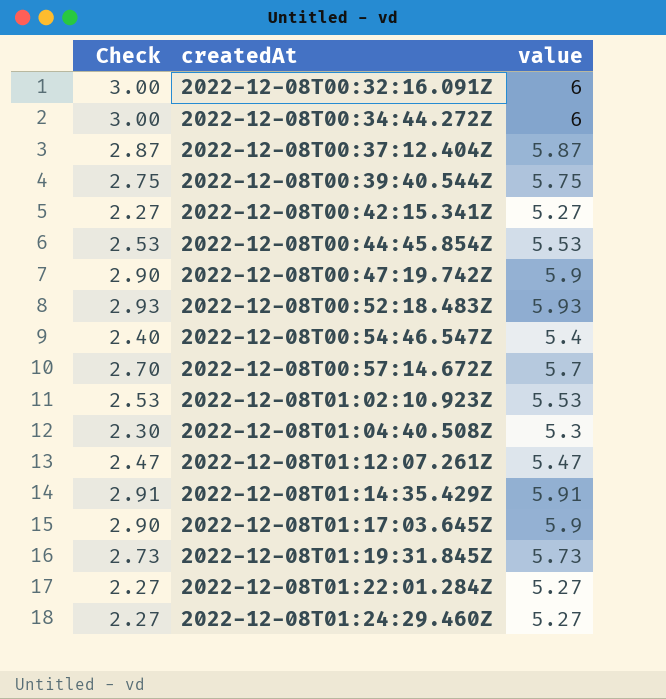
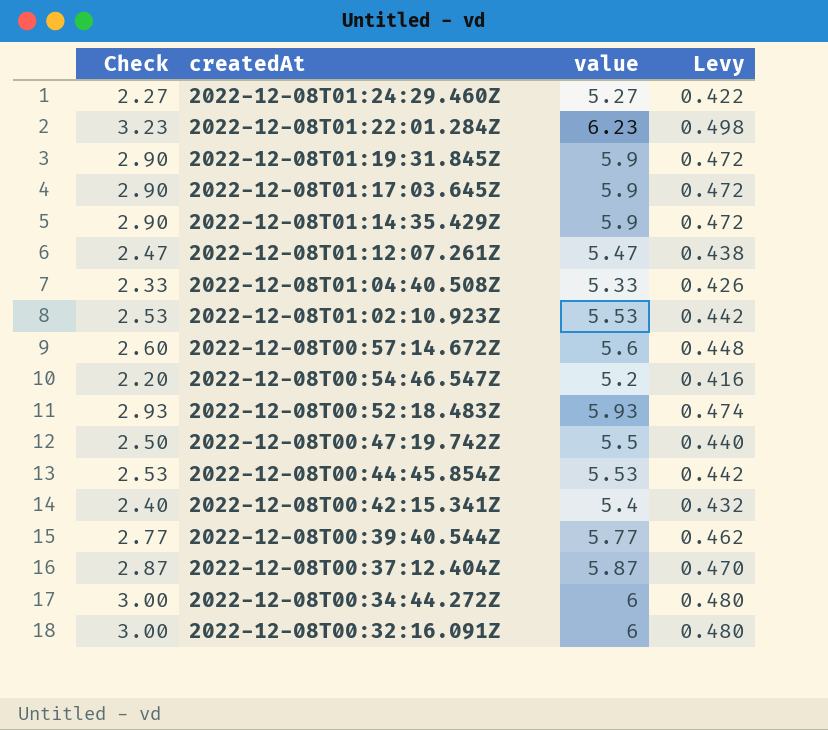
row order: createdAt ascending -> createdAt descending
column Levy | formula: none -> [value] * 0.08
2022-12-08T01:22:01.284Z | Check: 2.27 -> 3.23
2022-12-08T01:22:01.284Z | value: 5.27 -> 6.23
2022-12-08T01:19:31.845Z | Check: 2.73 -> 2.90
2022-12-08T01:19:31.845Z | value: 5.73 -> 5.9
2022-12-08T01:14:35.429Z | Check: 2.91 -> 2.90
2022-12-08T01:14:35.429Z | value: 5.91 -> 5.9
2022-12-08T01:04:40.508Z | Check: 2.30 -> 2.33
2022-12-08T01:04:40.508Z | value: 5.3 -> 5.33
2022-12-08T00:57:14.672Z | Check: 2.70 -> 2.60
2022-12-08T00:57:14.672Z | value: 5.7 -> 5.6
2022-12-08T00:54:46.547Z | Check: 2.40 -> 2.20
2022-12-08T00:54:46.547Z | value: 5.4 -> 5.2
2022-12-08T00:47:19.742Z | Check: 2.90 -> 2.50
2022-12-08T00:47:19.742Z | value: 5.9 -> 5.5
2022-12-08T00:42:15.341Z | Check: 2.27 -> 2.40
2022-12-08T00:42:15.341Z | value: 5.27 -> 5.4
2022-12-08T00:39:40.544Z | Check: 2.75 -> 2.77
2022-12-08T00:39:40.544Z | value: 5.75 -> 5.77

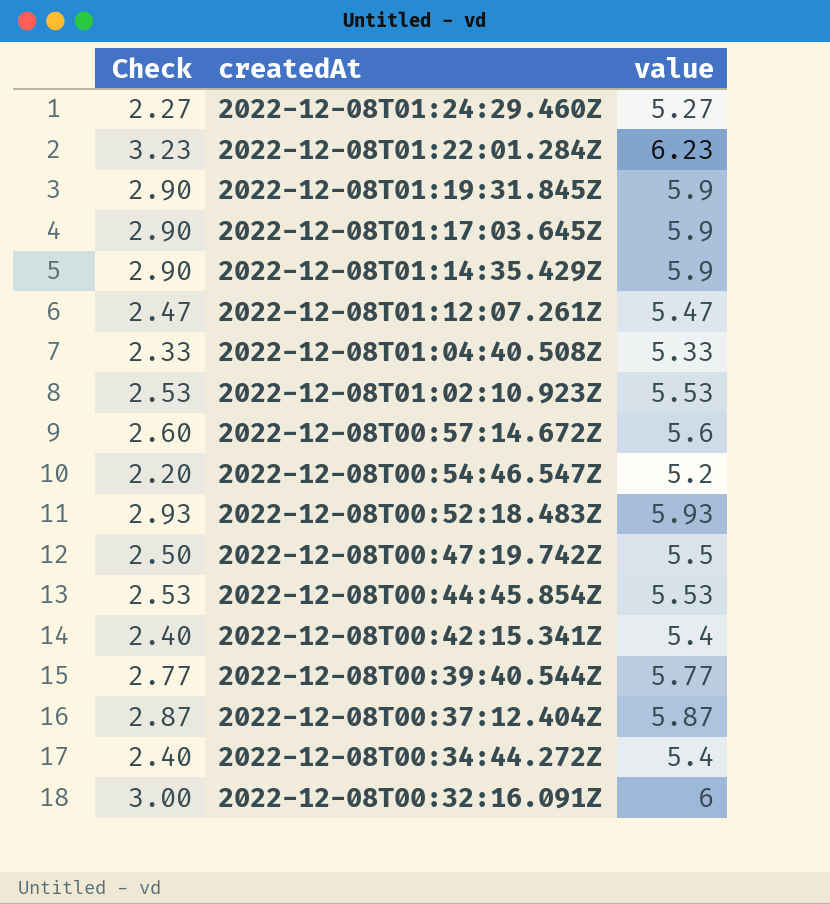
column Levy | formula: [value] * 0.08 -> none
2022-12-08T00:34:44.272Z | Check: 3.00 -> 2.40
2022-12-08T00:34:44.272Z | value: 6 -> 5.4

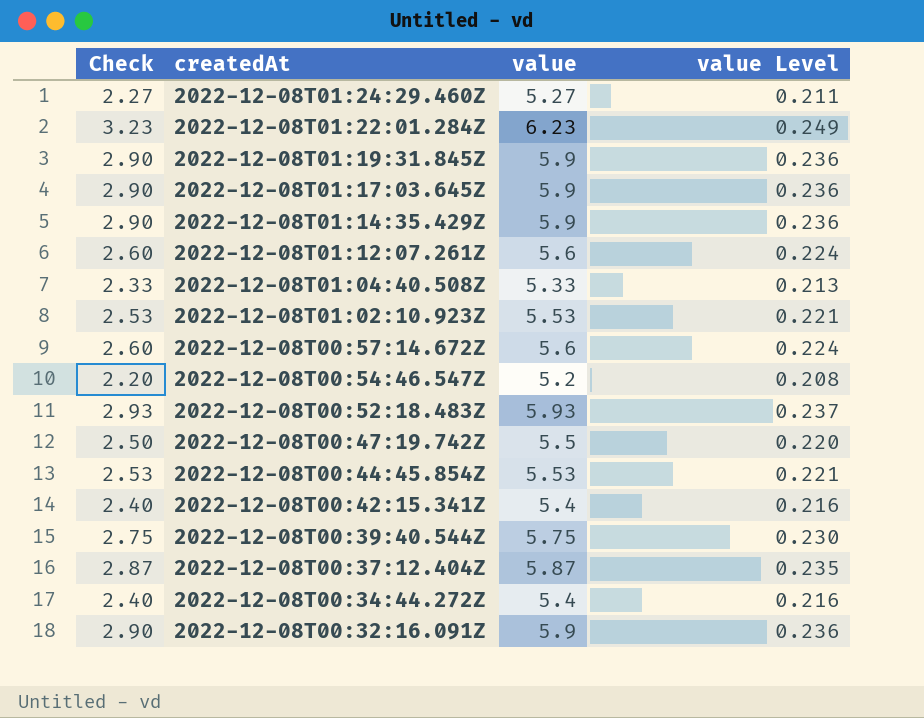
column value Level | formula: none -> [value] * 0.04
2022-12-08T01:12:07.261Z | Check: 2.47 -> 2.60
2022-12-08T01:12:07.261Z | value: 5.47 -> 5.6
2022-12-08T00:39:40.544Z | Check: 2.77 -> 2.75
2022-12-08T00:39:40.544Z | value: 5.77 -> 5.75
2022-12-08T00:32:16.091Z | Check: 3.00 -> 2.90
2022-12-08T00:32:16.091Z | value: 6 -> 5.9

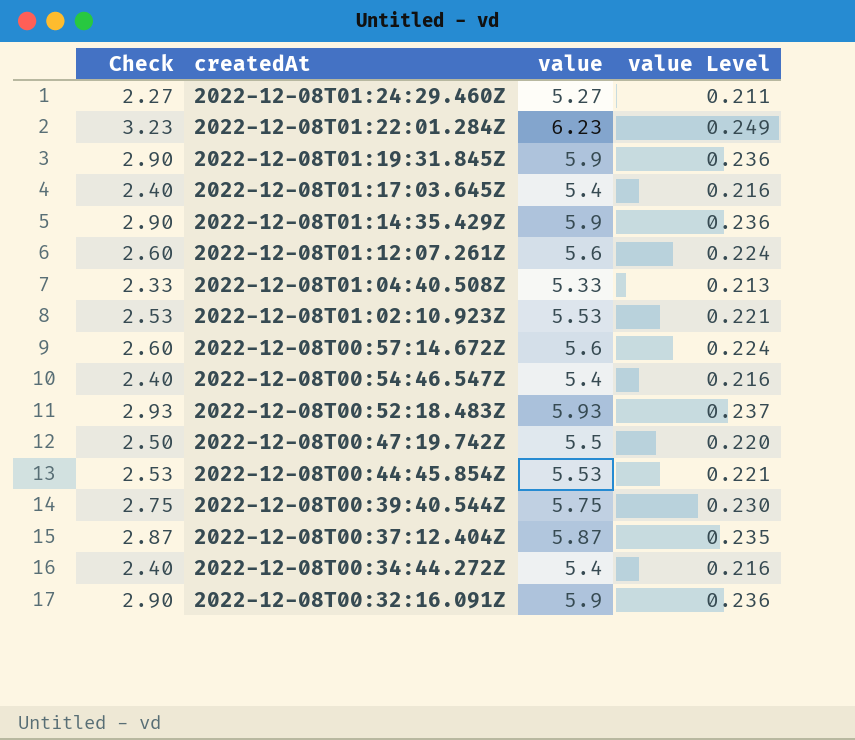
row 2022-12-08T00:42:15.341Z: 2.40 | 5.4 | 0.216 -> none
2022-12-08T01:17:03.645Z | Check: 2.90 -> 2.40
2022-12-08T01:17:03.645Z | value: 5.9 -> 5.4
2022-12-08T01:17:03.645Z | value Level: 0.236 -> 0.216
2022-12-08T00:54:46.547Z | Check: 2.20 -> 2.40
2022-12-08T00:54:46.547Z | value: 5.2 -> 5.4
2022-12-08T00:54:46.547Z | value Level: 0.208 -> 0.216

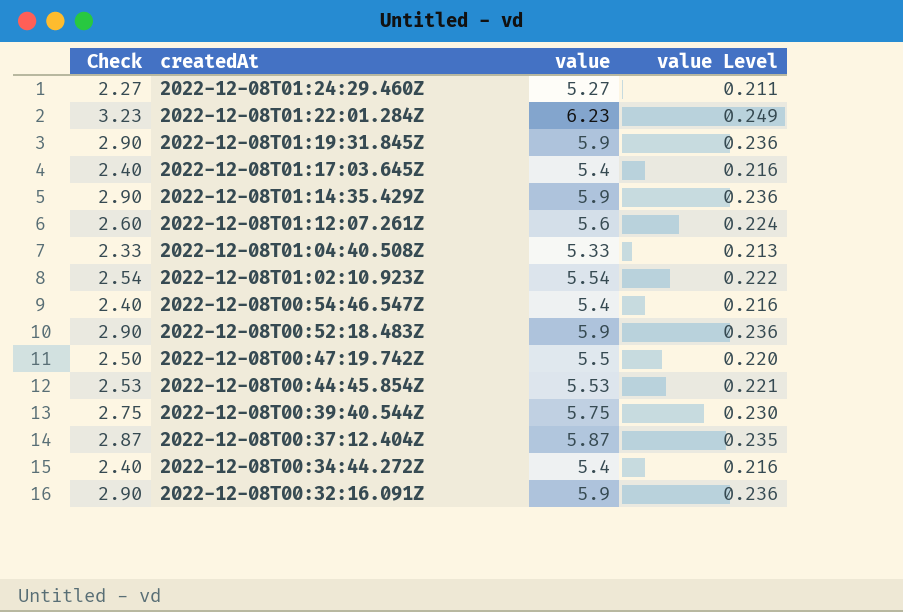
row 2022-12-08T00:57:14.672Z: 2.60 | 5.6 | 0.224 -> none
2022-12-08T01:02:10.923Z | Check: 2.53 -> 2.54
2022-12-08T01:02:10.923Z | value: 5.53 -> 5.54
2022-12-08T01:02:10.923Z | value Level: 0.221 -> 0.222
2022-12-08T00:52:18.483Z | Check: 2.93 -> 2.90
2022-12-08T00:52:18.483Z | value: 5.93 -> 5.9
2022-12-08T00:52:18.483Z | value Level: 0.237 -> 0.236

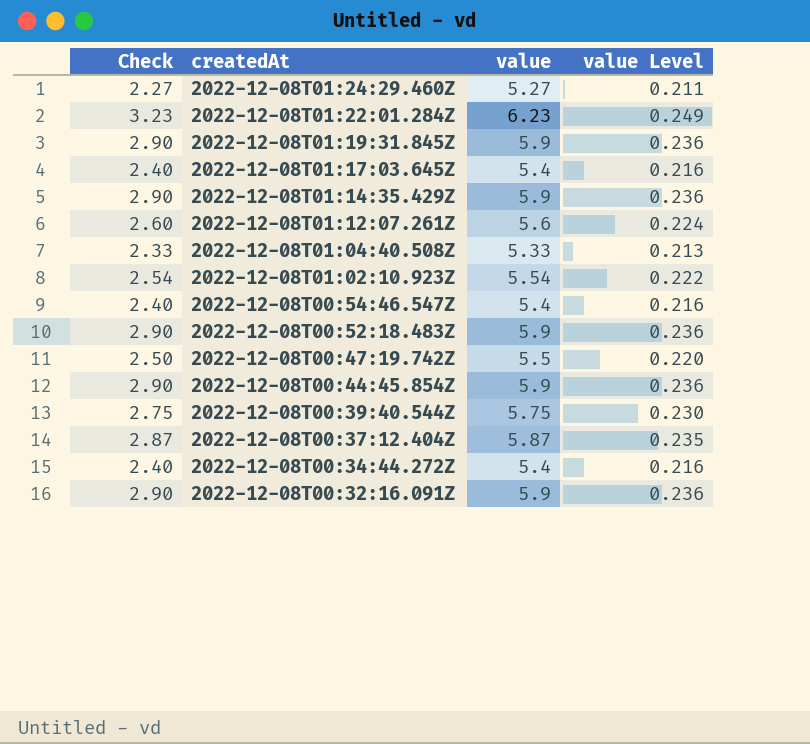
2022-12-08T00:44:45.854Z | Check: 2.53 -> 2.90
2022-12-08T00:44:45.854Z | value: 5.53 -> 5.9
2022-12-08T00:44:45.854Z | value Level: 0.221 -> 0.236

